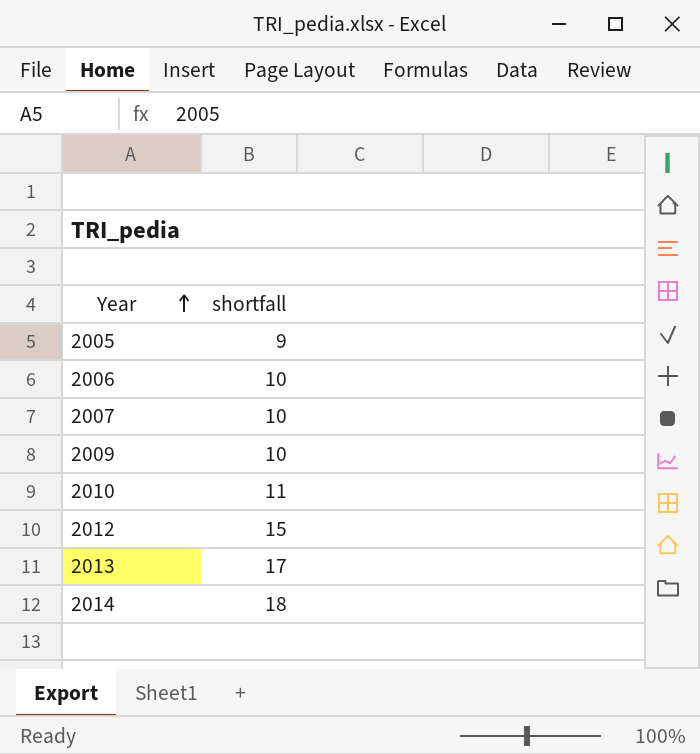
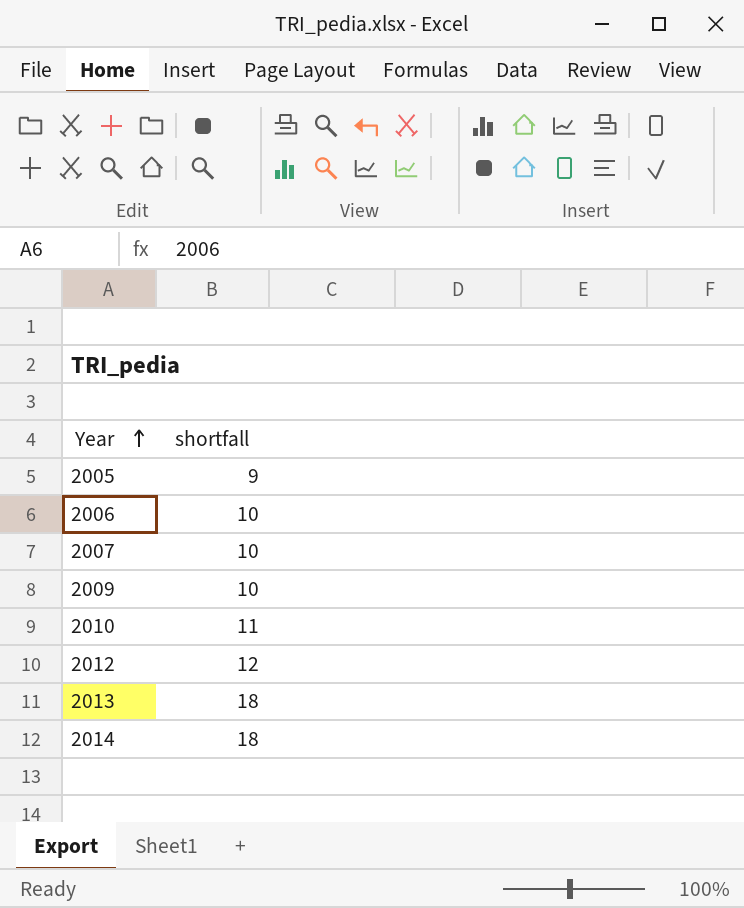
2012 | shortfall: 15 -> 12
2013 | shortfall: 17 -> 18

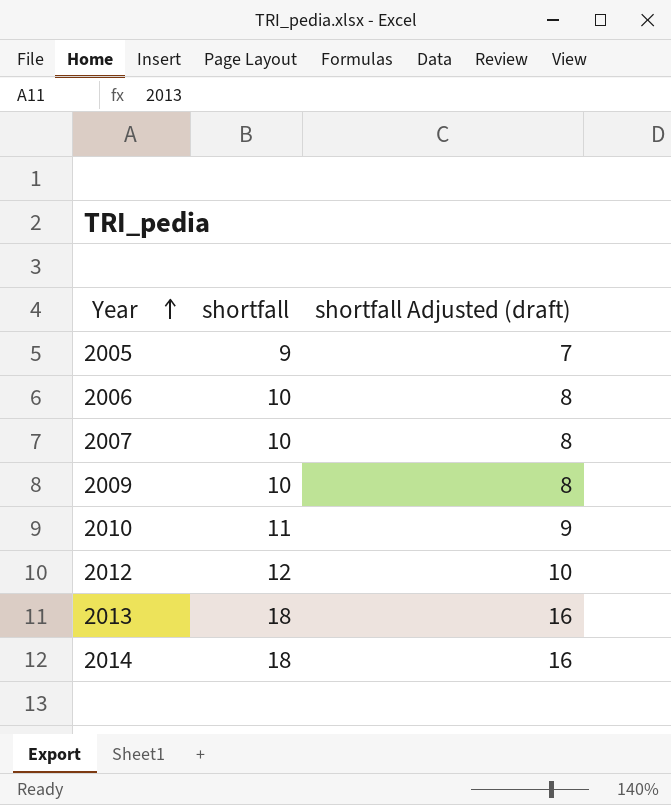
column shortfall Adjusted (draft) | formula: none -> [shortfall] - 2

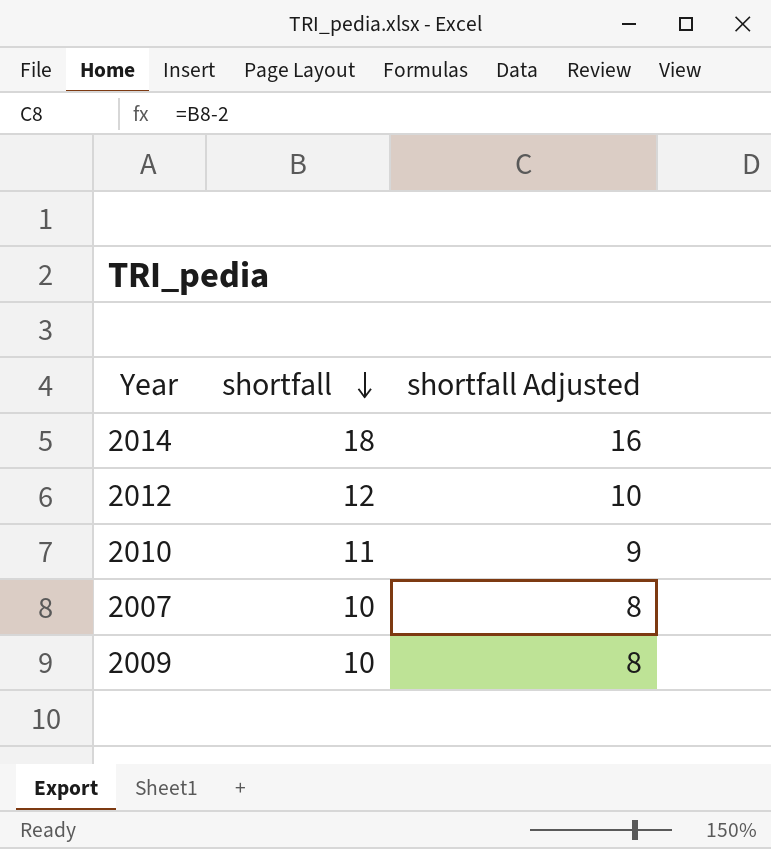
row order: Year ascending -> shortfall descending
column name: shortfall Adjusted (draft) -> shortfall Adjusted
row 2005: 9 | 7 -> none
row 2006: 10 | 8 -> none
row 2013: 18 | 16 -> none

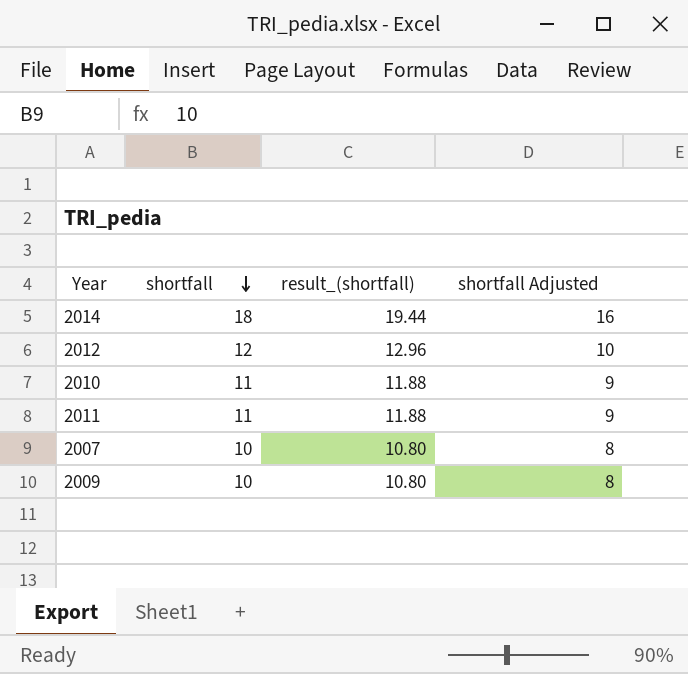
column result_(shortfall) | formula: none -> [shortfall] * 1.08
row 2011: none -> 11 | 11.88 | 9

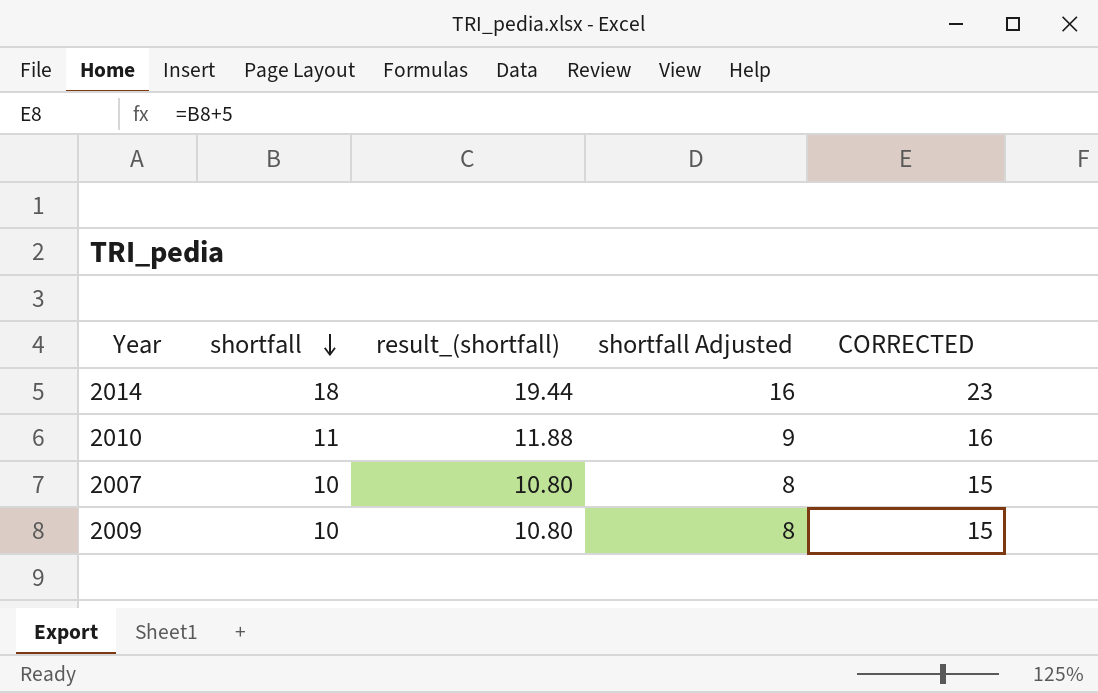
column CORRECTED | formula: none -> [shortfall] + 5
row 2012: 12 | 12.96 | 10 -> none
row 2011: 11 | 11.88 | 9 -> none

